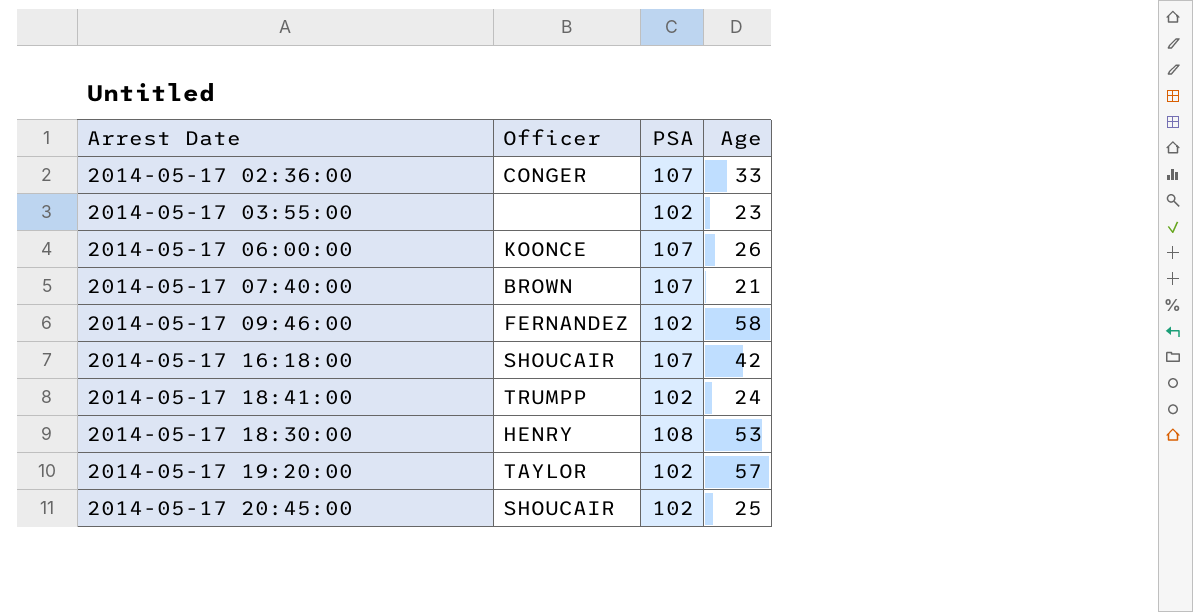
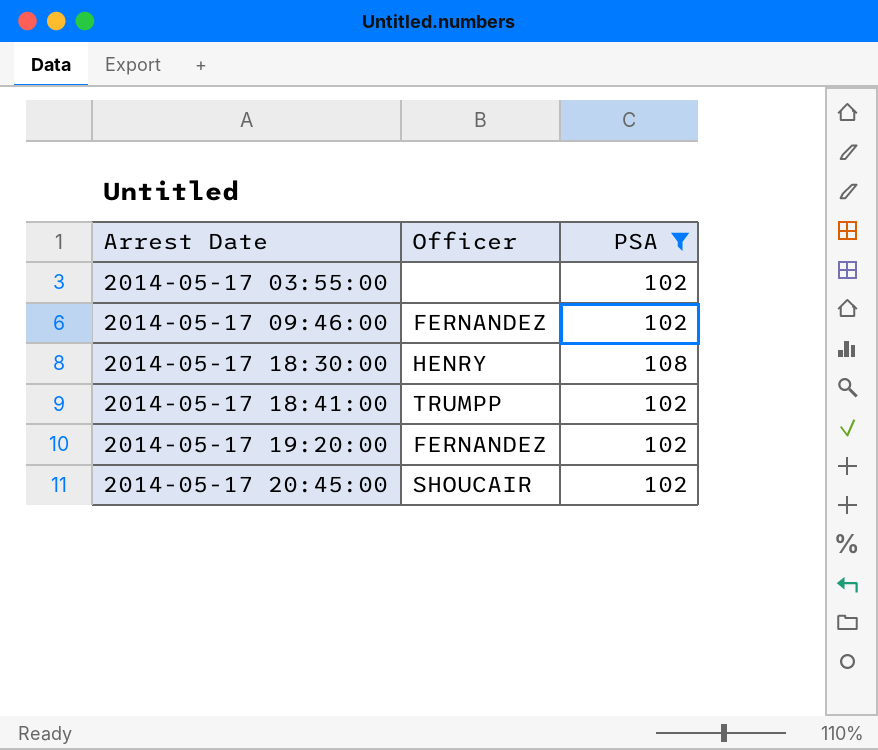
filter: none -> PSA != 107
row order: none -> Arrest Date ascending
column Age | position: 4 -> none
2014-05-17 19:20:00 | Officer: TAYLOR -> FERNANDEZ

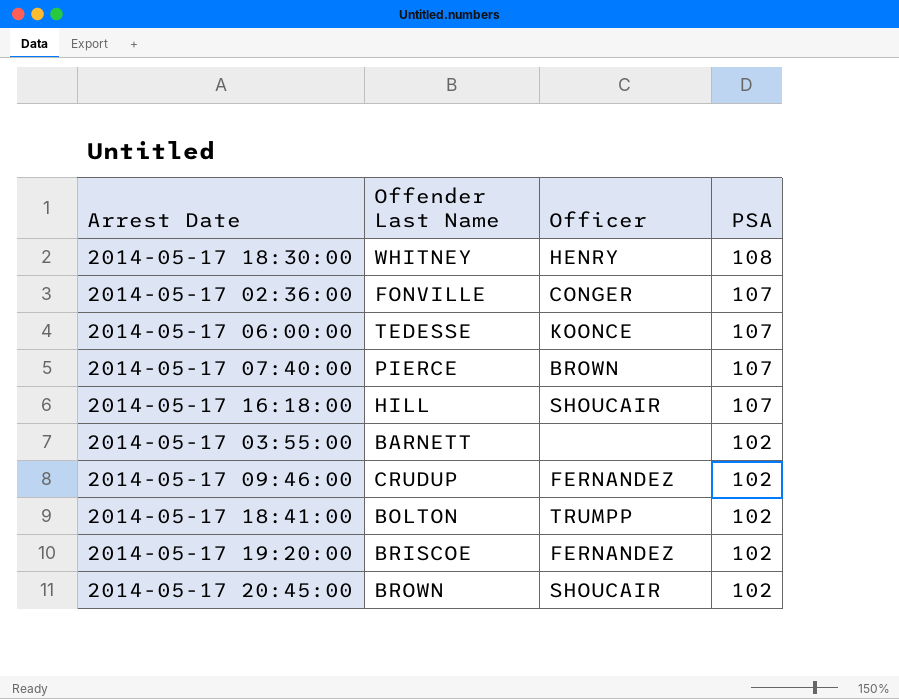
filter: PSA != 107 -> none
row order: Arrest Date ascending -> PSA descending
column Offender Last Name | position: none -> 2

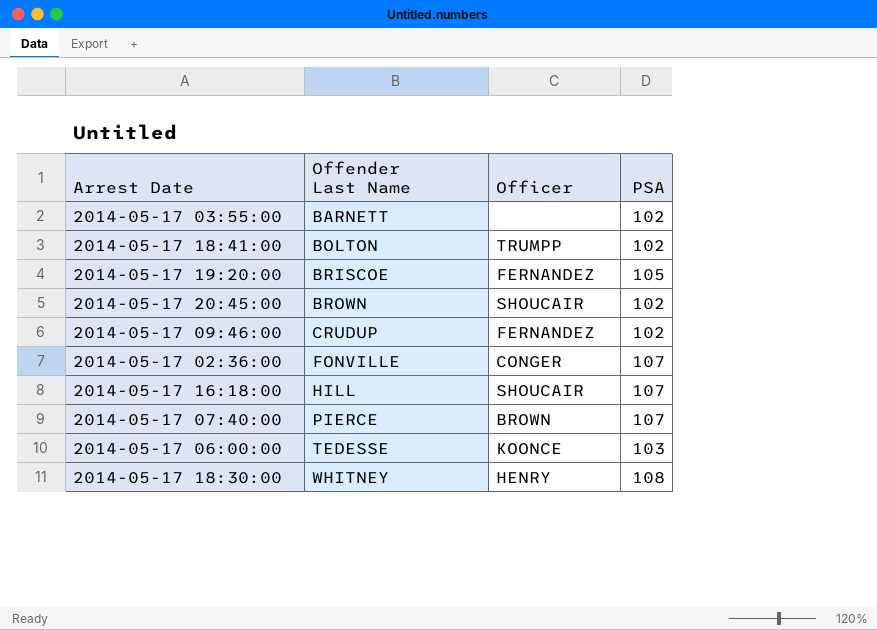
row order: PSA descending -> Offender Last Name ascending
2014-05-17 19:20:00 | PSA: 102 -> 105
2014-05-17 06:00:00 | PSA: 107 -> 103

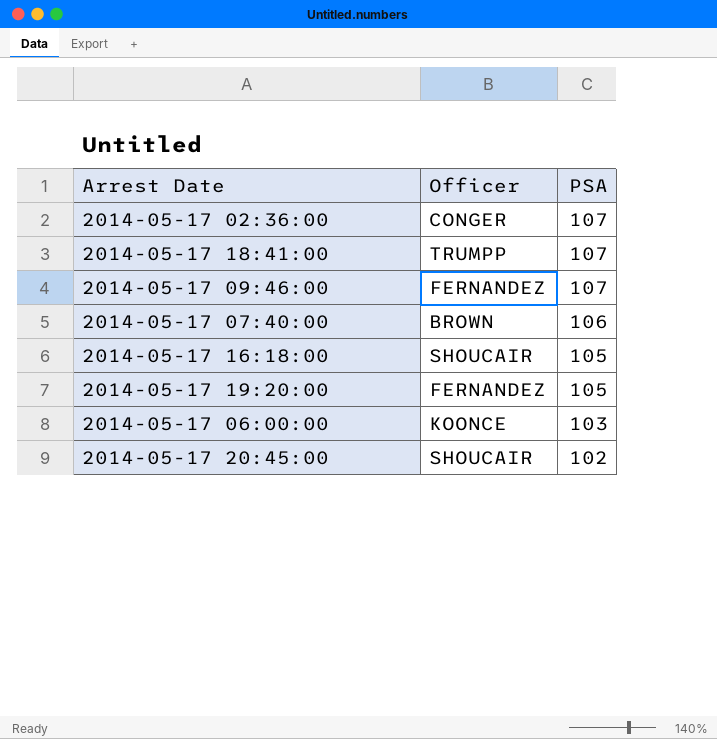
row order: Offender Last Name ascending -> PSA descending
column Offender Last Name | position: 2 -> none
row 2014-05-17 03:55:00: BARNETT | none | 102 -> none
row 2014-05-17 18:30:00: WHITNEY | HENRY | 108 -> none
2014-05-17 18:41:00 | PSA: 102 -> 107
2014-05-17 09:46:00 | PSA: 102 -> 107
2014-05-17 07:40:00 | PSA: 107 -> 106
2014-05-17 16:18:00 | PSA: 107 -> 105

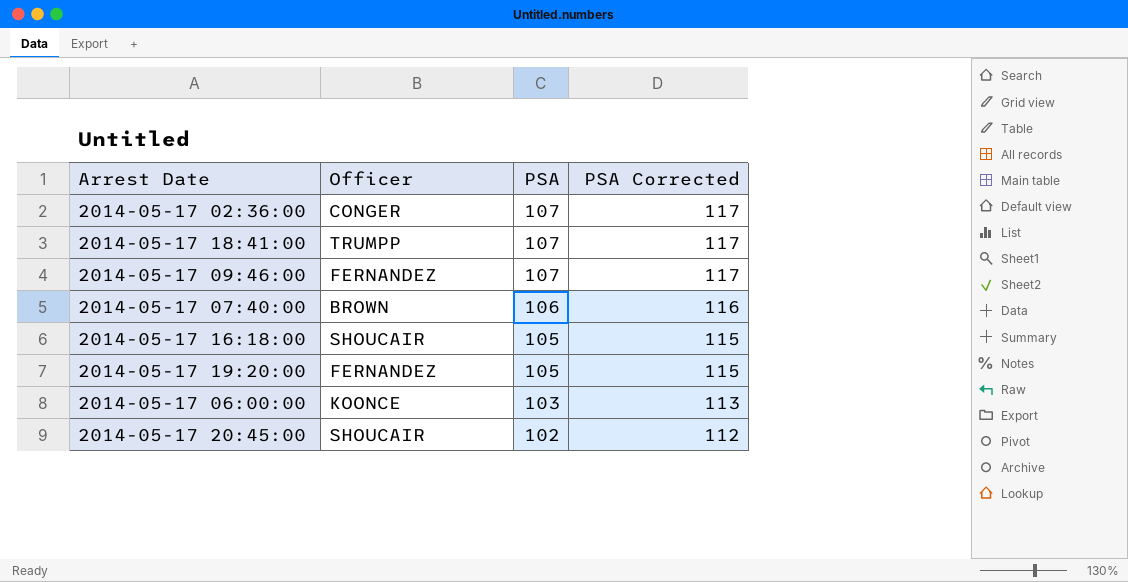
column PSA Corrected | formula: none -> [PSA] + 10

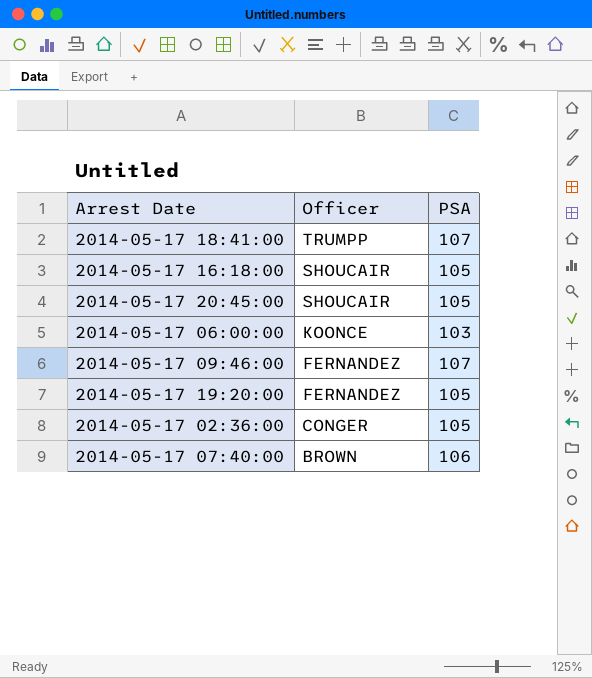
row order: PSA descending -> Officer descending
column PSA Corrected | formula: [PSA] + 10 -> none
2014-05-17 20:45:00 | PSA: 102 -> 105
2014-05-17 02:36:00 | PSA: 107 -> 105

